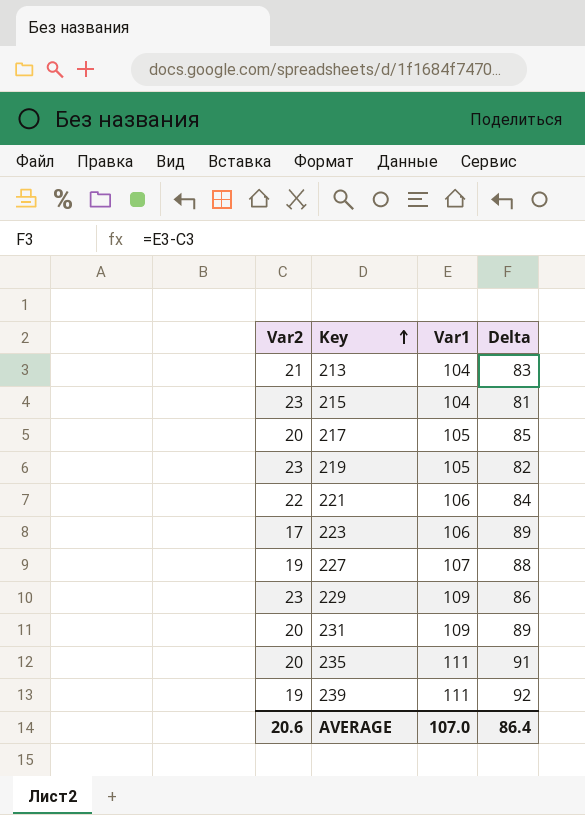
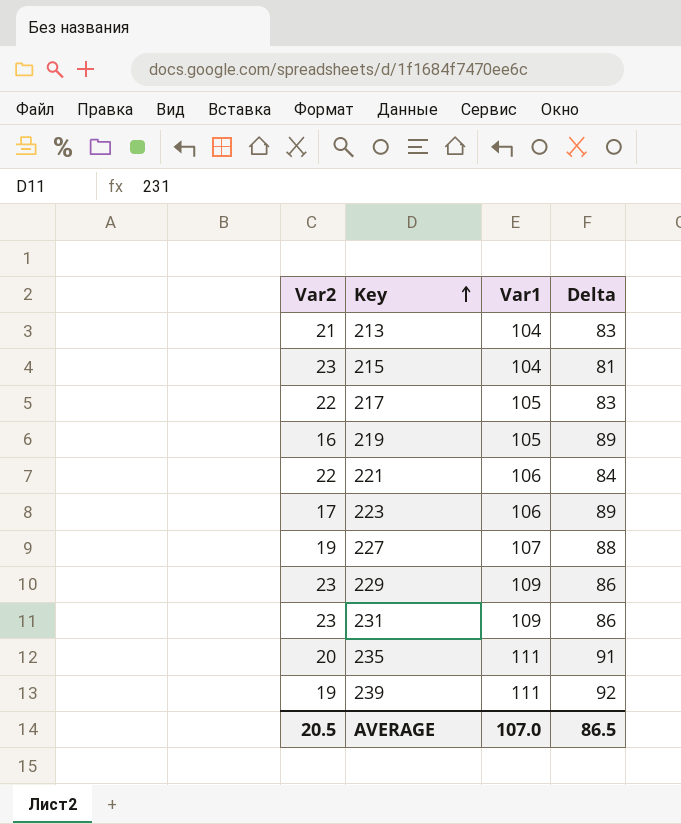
217 | Var2: 20 -> 22
217 | Delta: 85 -> 83
219 | Var2: 23 -> 16
219 | Delta: 82 -> 89
231 | Var2: 20 -> 23
231 | Delta: 89 -> 86
AVERAGE | Var2: 20.6 -> 20.5
AVERAGE | Delta: 86.4 -> 86.5

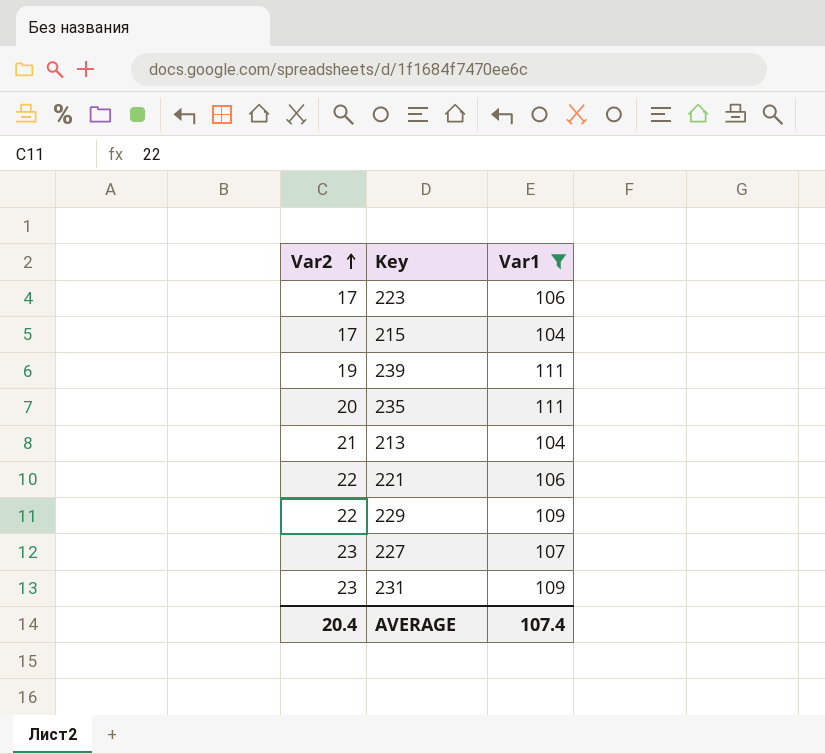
filter: none -> Var1 != 105
row order: Key ascending -> Var2 ascending
column Delta | formula: [Var1] - [Var2] -> none
215 | Var2: 23 -> 17
229 | Var2: 23 -> 22
227 | Var2: 19 -> 23
AVERAGE | Var2: 20.5 -> 20.4
AVERAGE | Var1: 107.0 -> 107.4

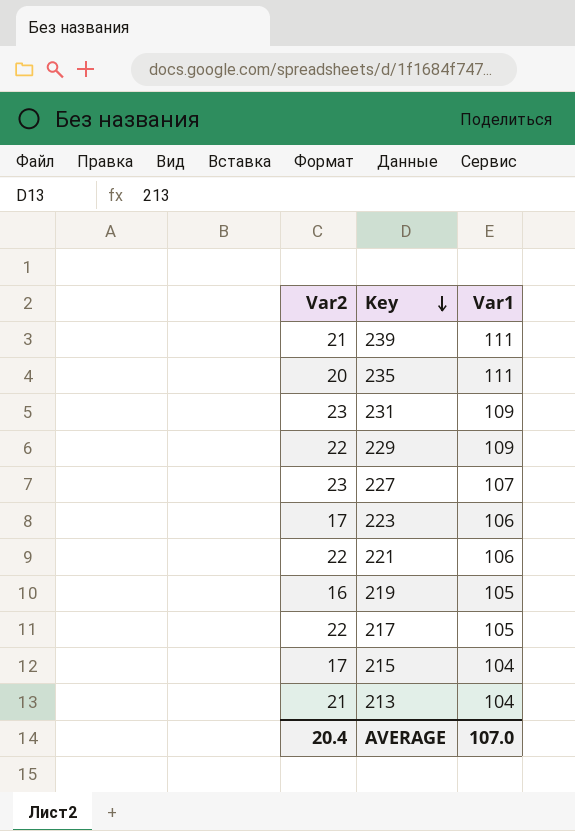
filter: Var1 != 105 -> none
row order: Var2 ascending -> Key descending
239 | Var2: 19 -> 21
AVERAGE | Var1: 107.4 -> 107.0

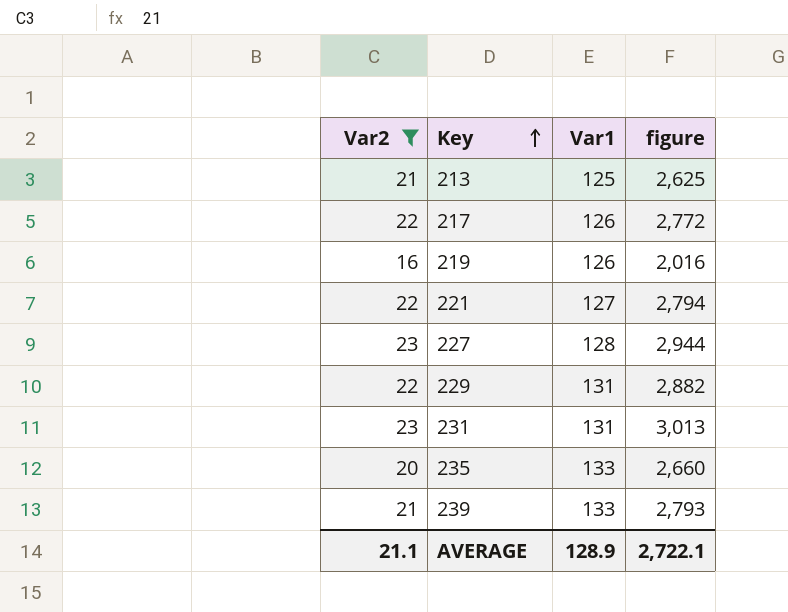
filter: none -> Var2 != 17
row order: Key descending -> Key ascending
column figure | formula: none -> [Var2] * [Var1]
213 | Var1: 104 -> 125
217 | Var1: 105 -> 126
219 | Var1: 105 -> 126
221 | Var1: 106 -> 127
227 | Var1: 107 -> 128
229 | Var1: 109 -> 131
231 | Var1: 109 -> 131
235 | Var1: 111 -> 133
239 | Var1: 111 -> 133
AVERAGE | Var2: 20.4 -> 21.1
AVERAGE | Var1: 107.0 -> 128.9

